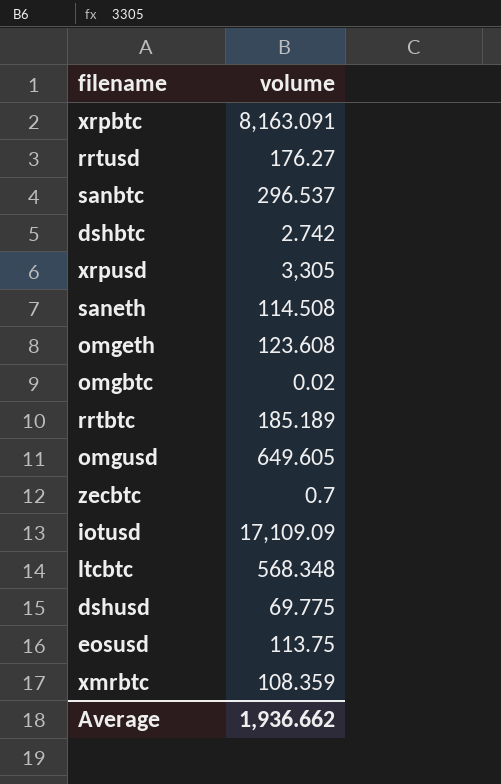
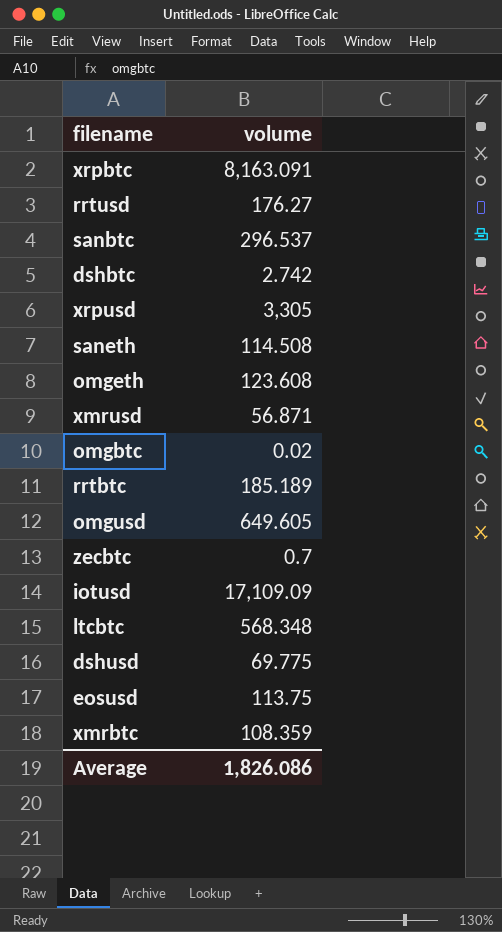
row xmrusd: none -> 56.871
Average | volume: 1,936.662 -> 1,826.086

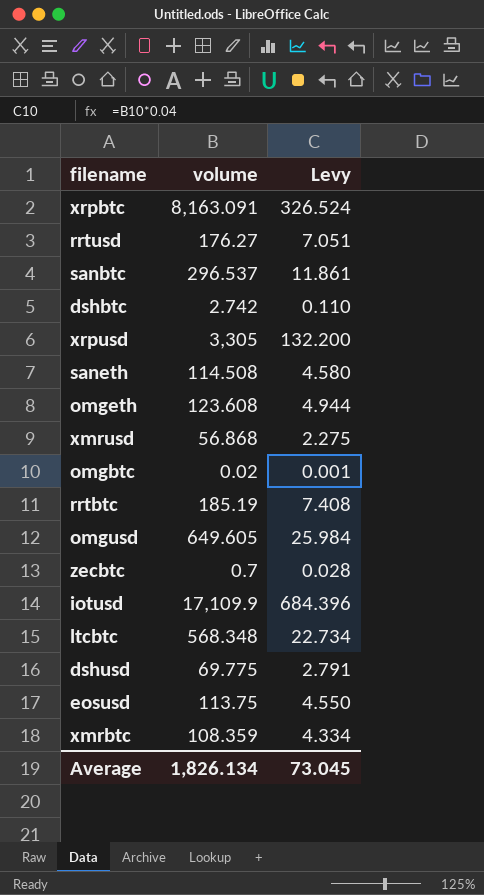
column Levy | formula: none -> [volume] * 0.04
xmrusd | volume: 56.871 -> 56.868
rrtbtc | volume: 185.189 -> 185.19
iotusd | volume: 17,109.09 -> 17,109.9
Average | volume: 1,826.086 -> 1,826.134

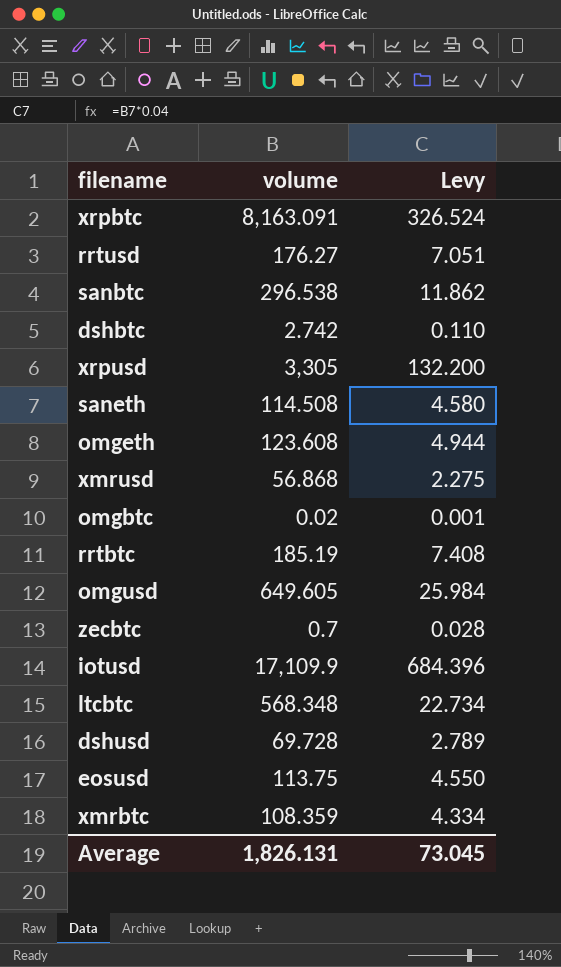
sanbtc | volume: 296.537 -> 296.538
sanbtc | Levy: 11.861 -> 11.862
dshusd | volume: 69.775 -> 69.728
dshusd | Levy: 2.791 -> 2.789
Average | volume: 1,826.134 -> 1,826.131

